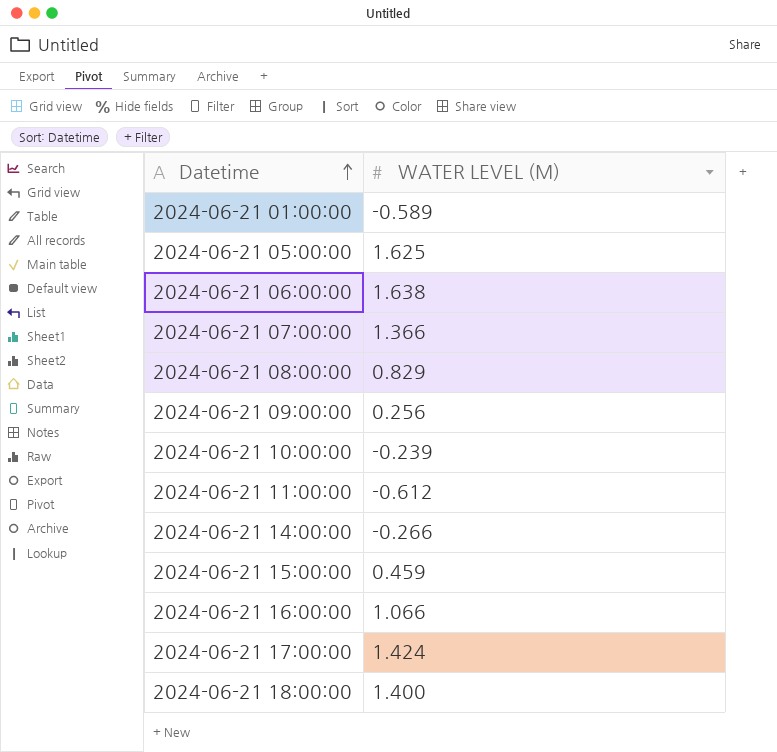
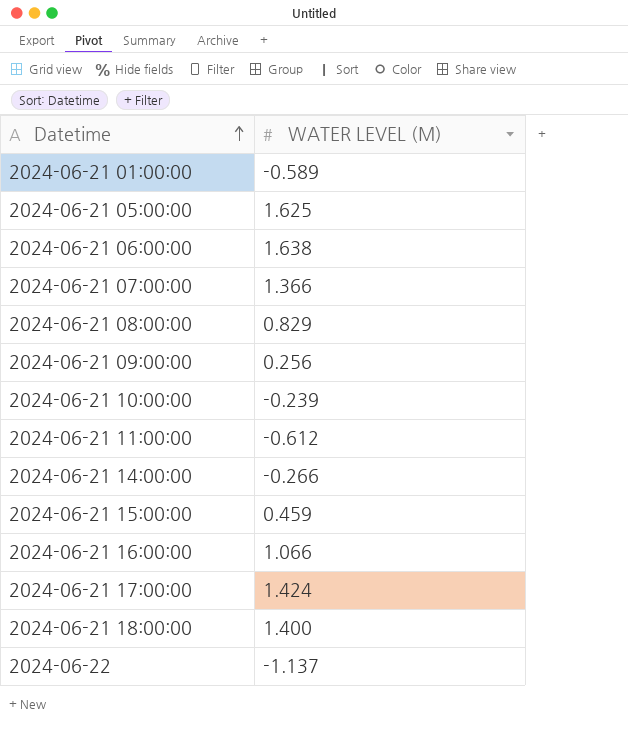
row 2024-06-22: none -> -1.137

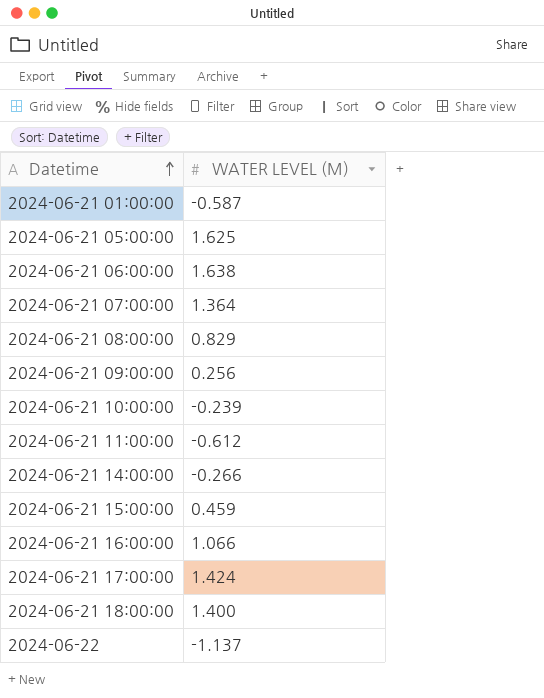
2024-06-21 01:00:00 | WATER LEVEL (M): -0.589 -> -0.587
2024-06-21 07:00:00 | WATER LEVEL (M): 1.366 -> 1.364

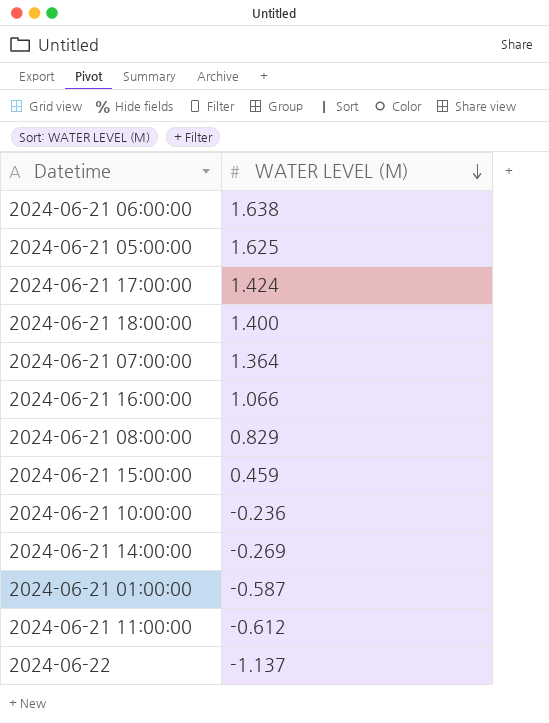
row order: Datetime ascending -> WATER LEVEL (M) descending
row 2024-06-21 09:00:00: 0.256 -> none
2024-06-21 10:00:00 | WATER LEVEL (M): -0.239 -> -0.236
2024-06-21 14:00:00 | WATER LEVEL (M): -0.266 -> -0.269

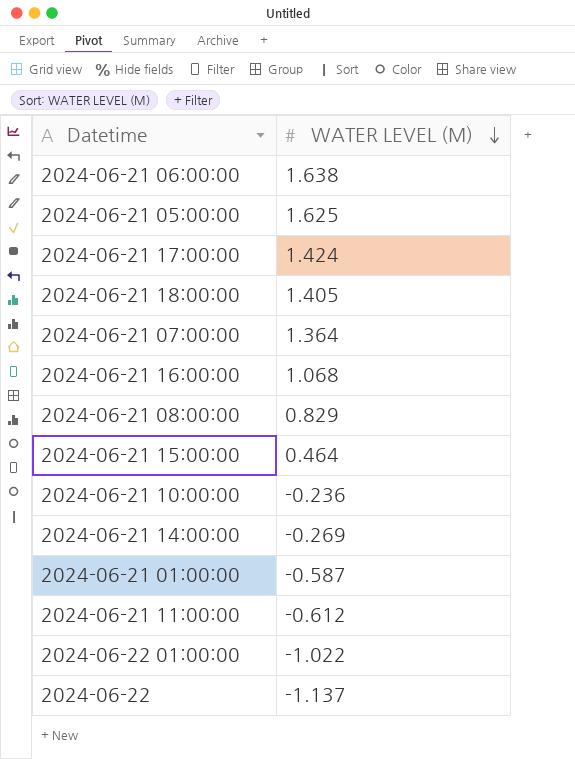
2024-06-21 18:00:00 | WATER LEVEL (M): 1.400 -> 1.405
2024-06-21 16:00:00 | WATER LEVEL (M): 1.066 -> 1.068
2024-06-21 15:00:00 | WATER LEVEL (M): 0.459 -> 0.464
row 2024-06-22 01:00:00: none -> -1.022

